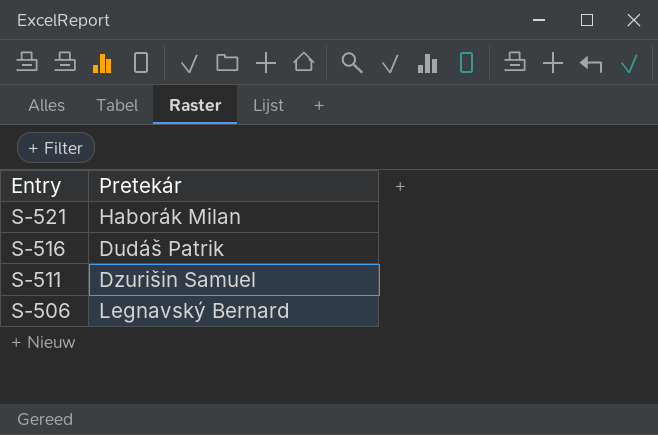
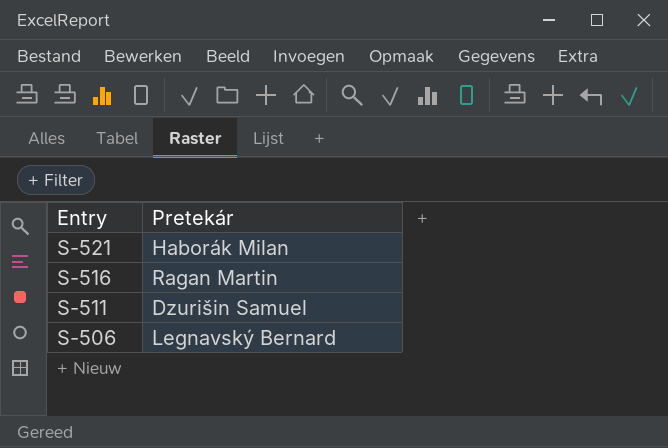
S-516 | Pretekár: Dudáš Patrik -> Ragan Martin

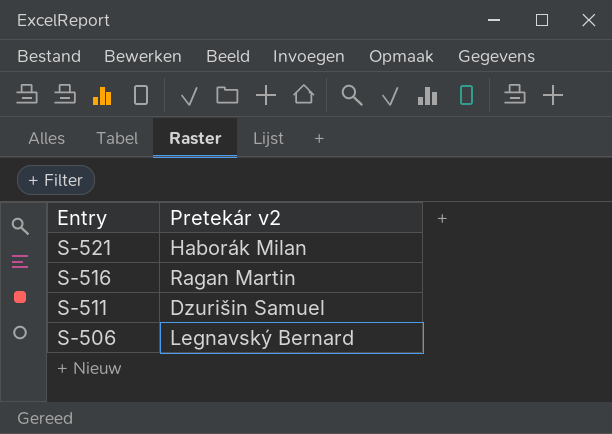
column name: Pretekár -> Pretekár v2

